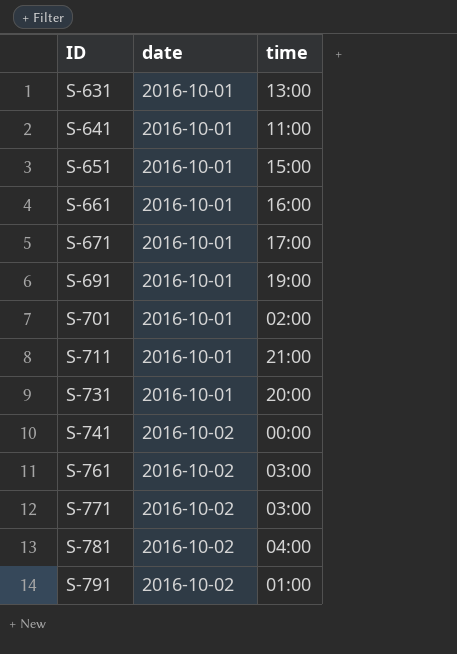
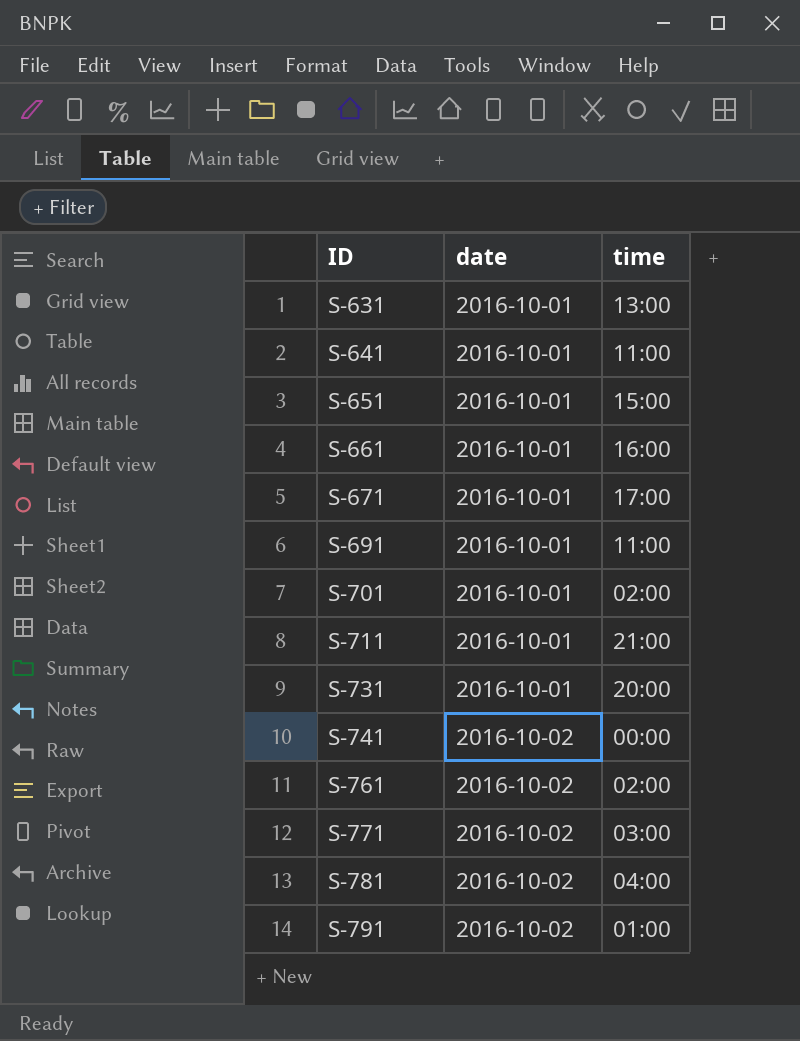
S-691 | time: 19:00 -> 11:00
S-761 | time: 03:00 -> 02:00

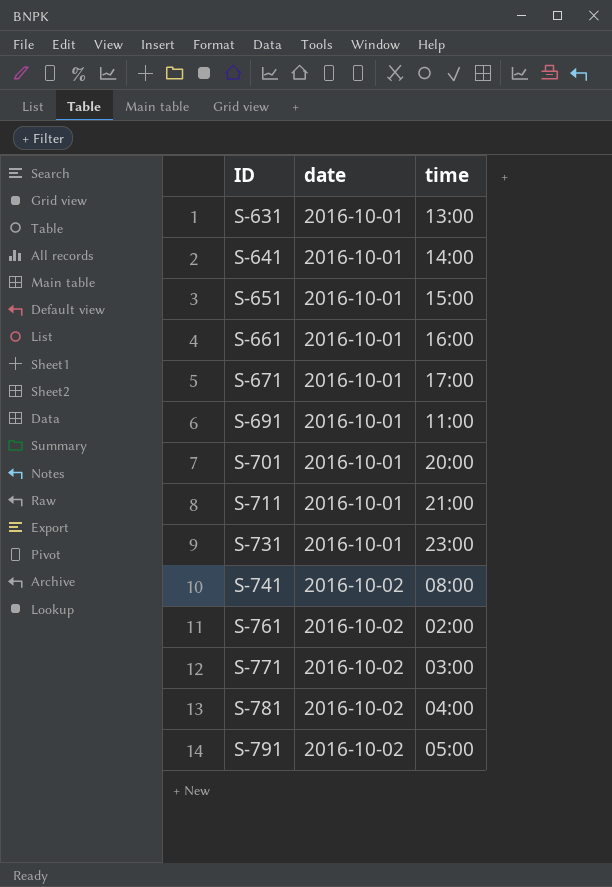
S-641 | time: 11:00 -> 14:00
S-701 | time: 02:00 -> 20:00
S-731 | time: 20:00 -> 23:00
S-741 | time: 00:00 -> 08:00
S-791 | time: 01:00 -> 05:00

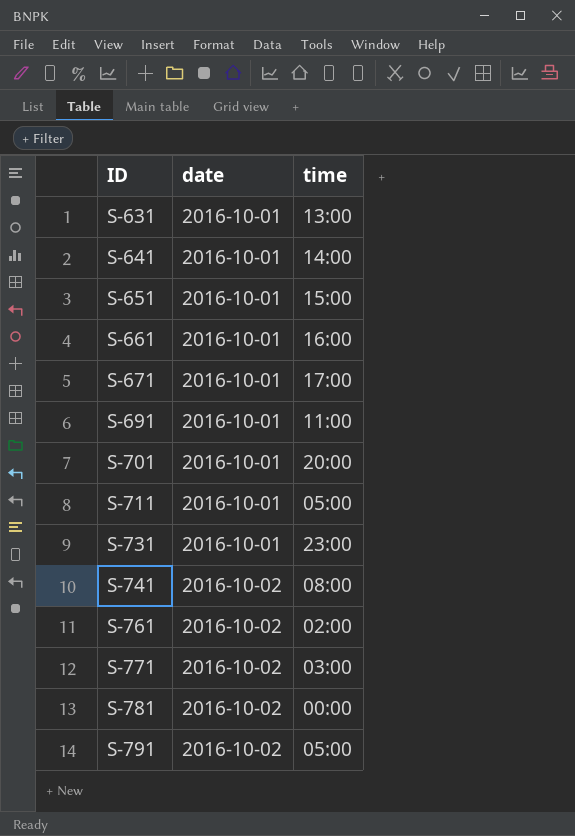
S-711 | time: 21:00 -> 05:00
S-781 | time: 04:00 -> 00:00

